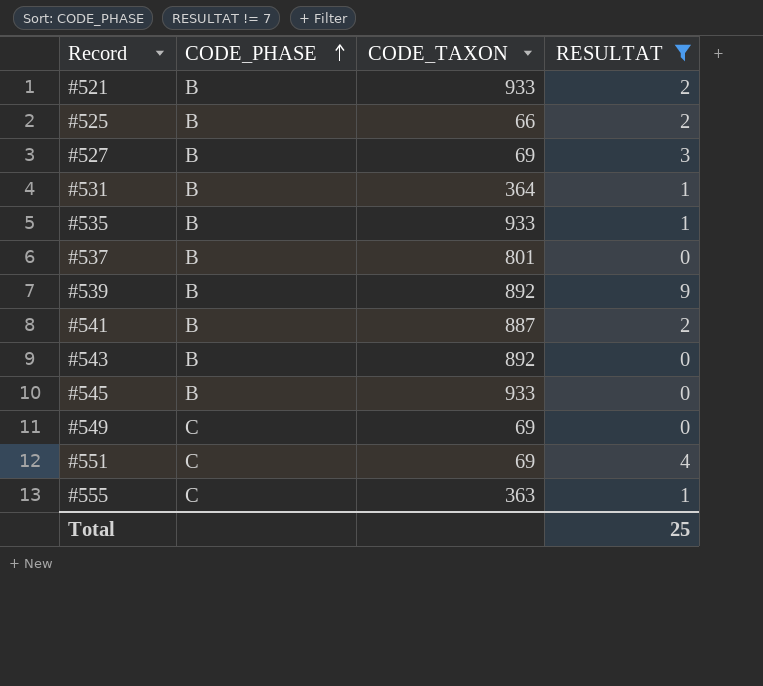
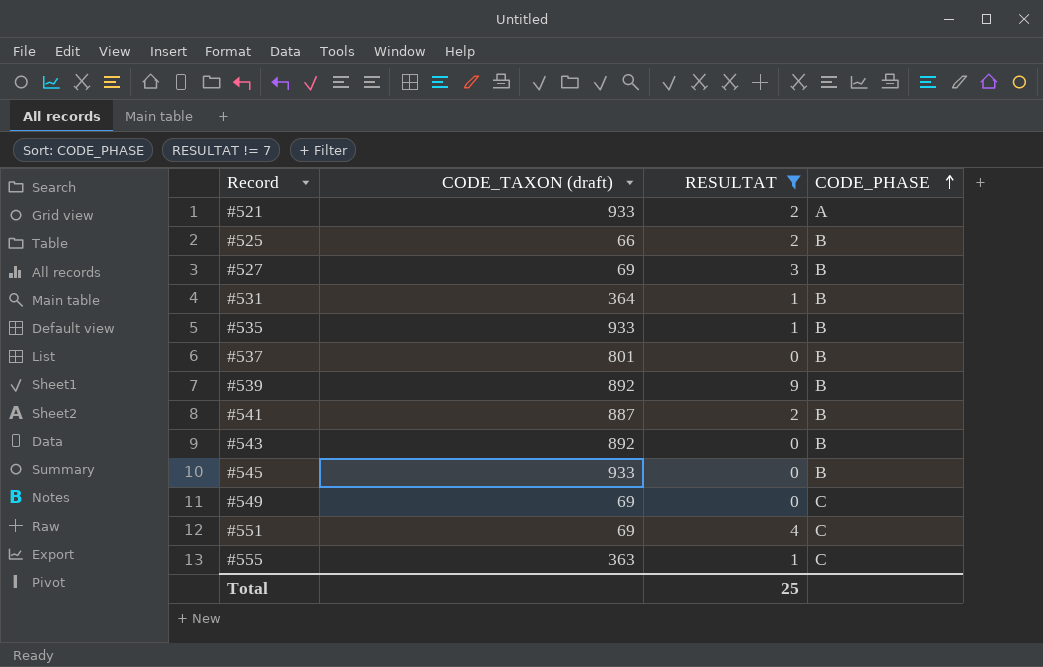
column name: CODE_TAXON -> CODE_TAXON (draft)
column CODE_PHASE | position: 2 -> 4
#521 | CODE_PHASE: B -> A

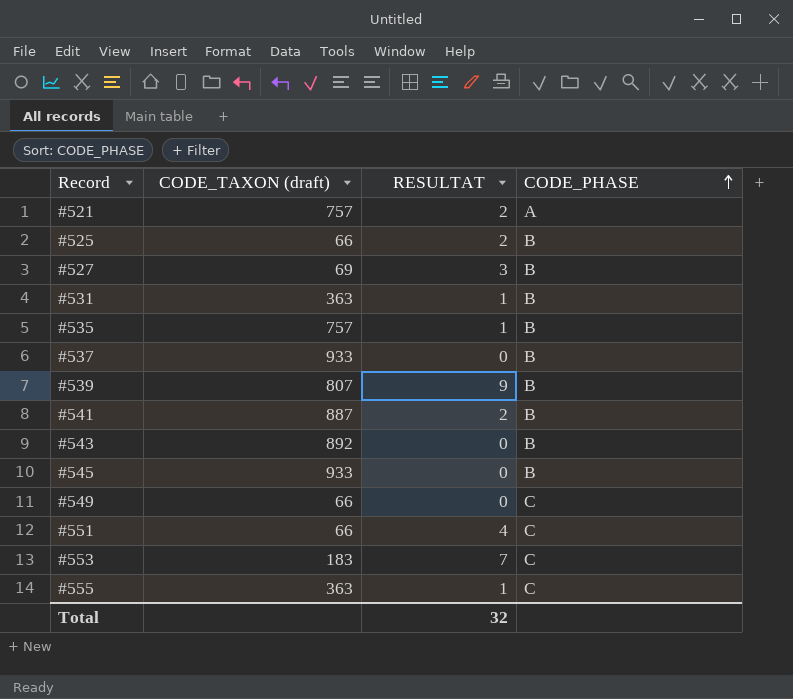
filter: RESULTAT != 7 -> none
#521 | CODE_TAXON (draft): 933 -> 757
#531 | CODE_TAXON (draft): 364 -> 363
#535 | CODE_TAXON (draft): 933 -> 757
#537 | CODE_TAXON (draft): 801 -> 933
#539 | CODE_TAXON (draft): 892 -> 807
#549 | CODE_TAXON (draft): 69 -> 66
#551 | CODE_TAXON (draft): 69 -> 66
Total | RESULTAT: 25 -> 32

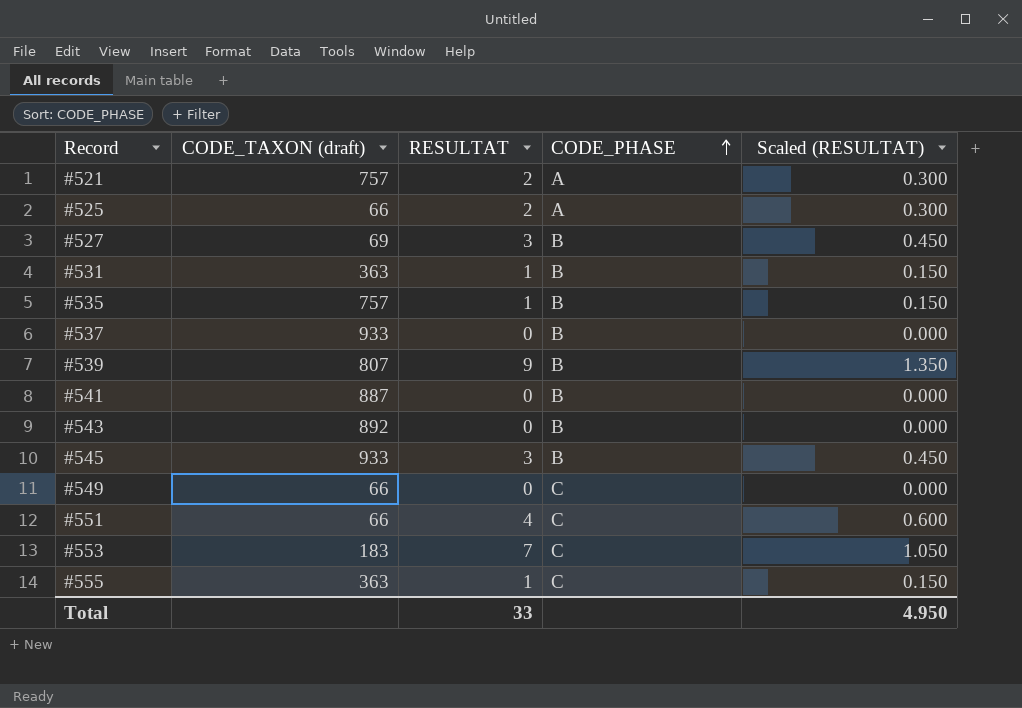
column Scaled (RESULTAT) | formula: none -> [RESULTAT] * 0.15
#525 | CODE_PHASE: B -> A
#541 | RESULTAT: 2 -> 0
#545 | RESULTAT: 0 -> 3
Total | RESULTAT: 32 -> 33

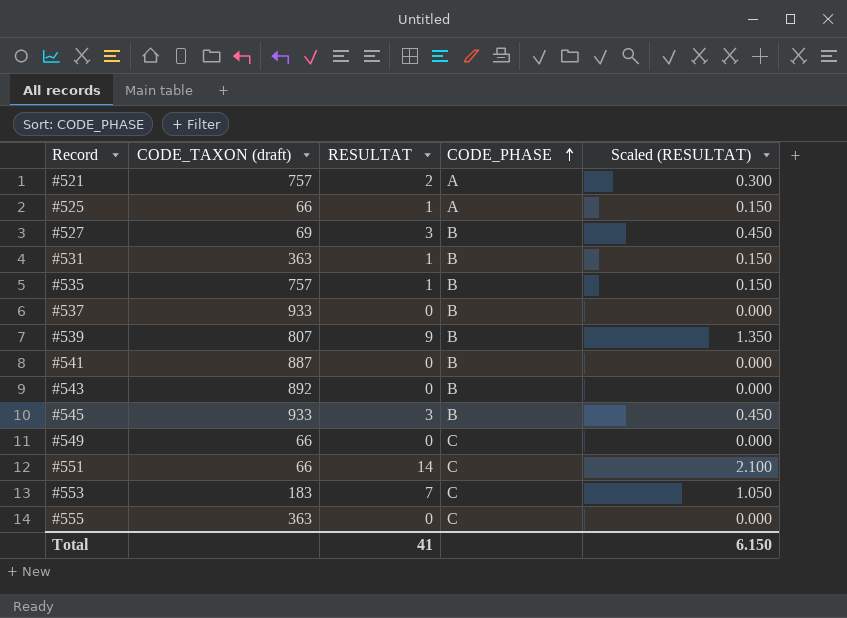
#525 | RESULTAT: 2 -> 1
#525 | Scaled (RESULTAT): 0.300 -> 0.150
#551 | RESULTAT: 4 -> 14
#551 | Scaled (RESULTAT): 0.600 -> 2.100
#555 | RESULTAT: 1 -> 0
#555 | Scaled (RESULTAT): 0.150 -> 0.000
Total | RESULTAT: 33 -> 41
Total | Scaled (RESULTAT): 4.950 -> 6.150

